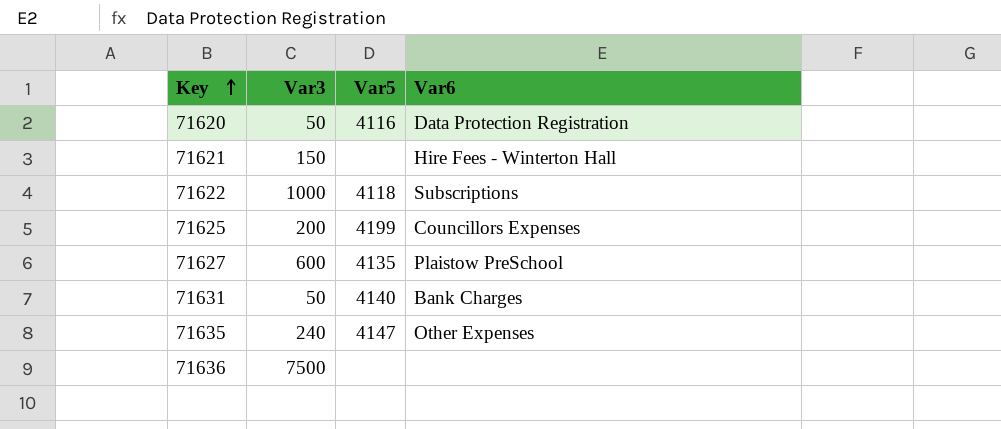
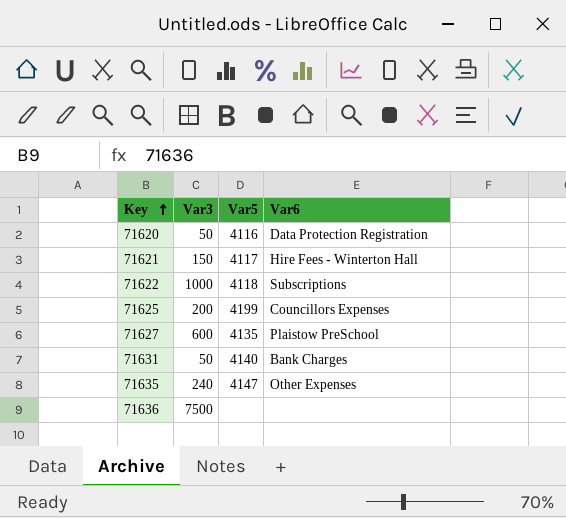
71621 | Var5: none -> 4117

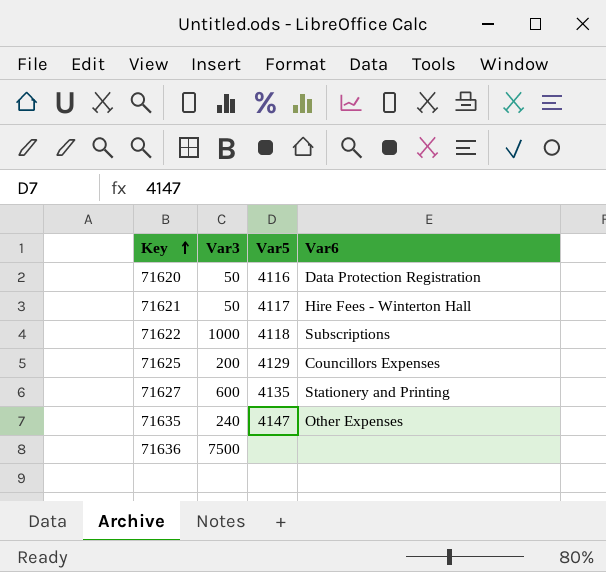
row 71631: 50 | 4140 | Bank Charges -> none
71621 | Var3: 150 -> 50
71625 | Var5: 4199 -> 4129
71627 | Var6: Plaistow PreSchool -> Stationery and Printing

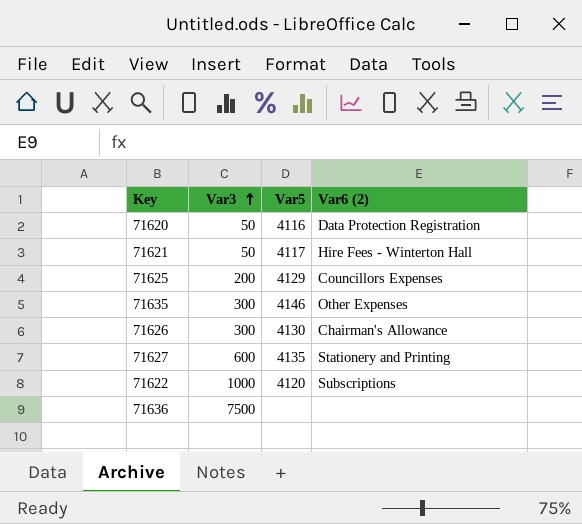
row order: Key ascending -> Var3 ascending
column name: Var6 -> Var6 (2)
71635 | Var3: 240 -> 300
71635 | Var5: 4147 -> 4146
row 71626: none -> 300 | 4130 | Chairman's Allowance
71622 | Var5: 4118 -> 4120

